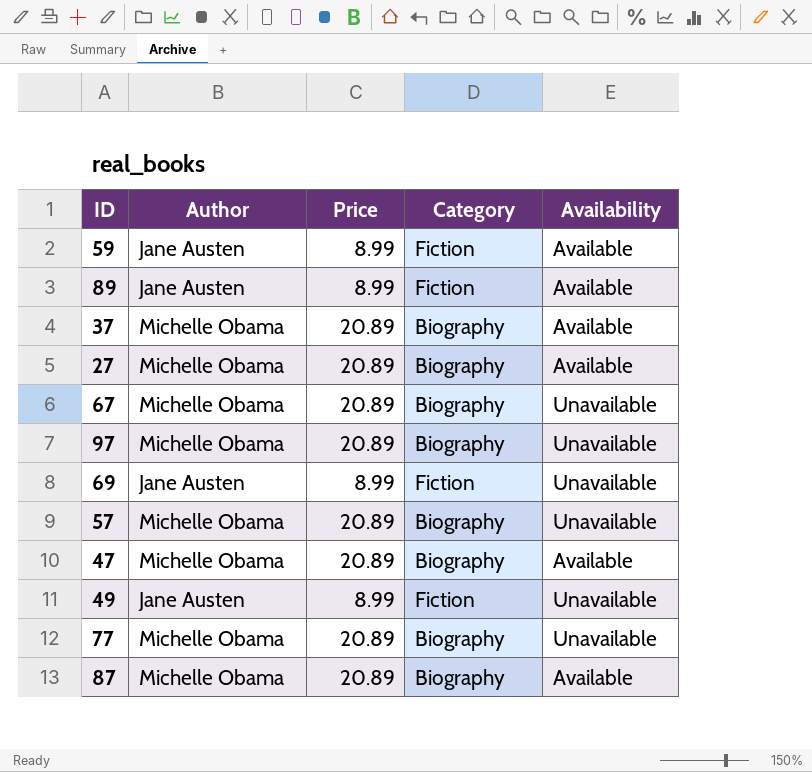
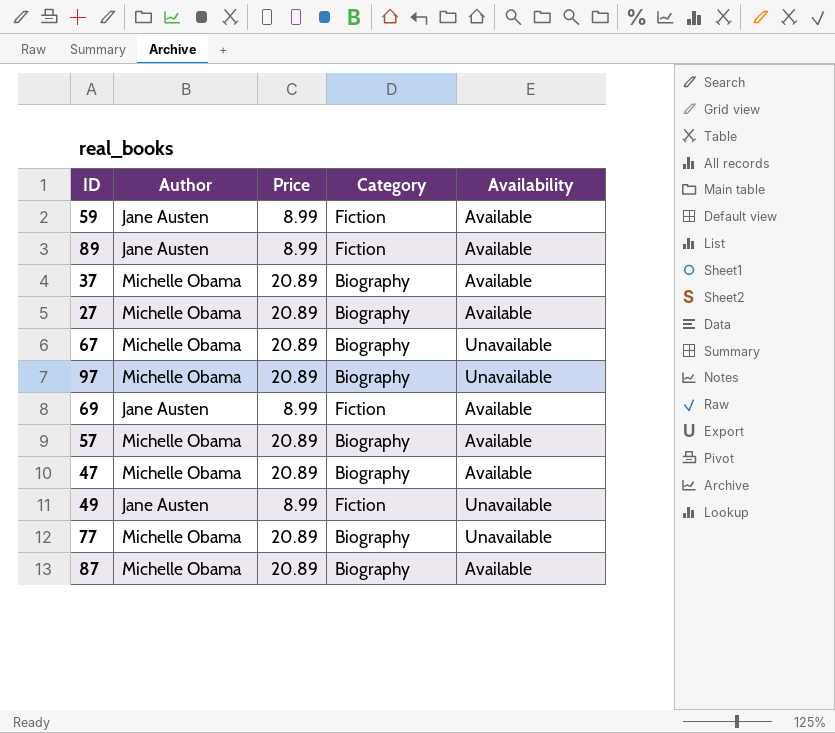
69 | Availability: Unavailable -> Available
57 | Availability: Unavailable -> Available

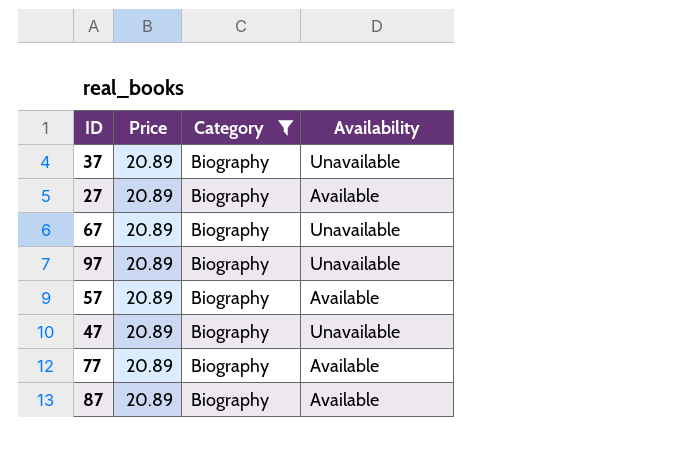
filter: none -> Category = Biography
column Author | position: 2 -> none
37 | Availability: Available -> Unavailable
47 | Availability: Available -> Unavailable
77 | Availability: Unavailable -> Available

